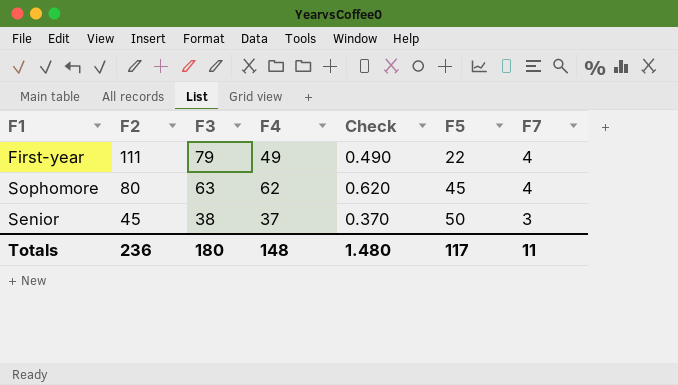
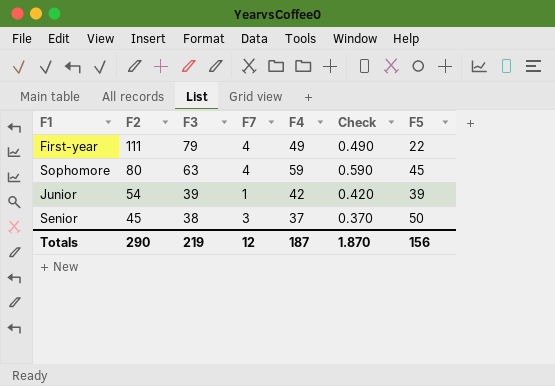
column F7 | position: 7 -> 4
Sophomore | F4: 62 -> 59
Sophomore | Check: 0.620 -> 0.590
row Junior: none -> 54 | 39 | 1 | 42 | 0.420 | 39
Totals | F2: 236 -> 290
Totals | F3: 180 -> 219
Totals | F7: 11 -> 12
Totals | F4: 148 -> 187
Totals | Check: 1.480 -> 1.870
Totals | F5: 117 -> 156

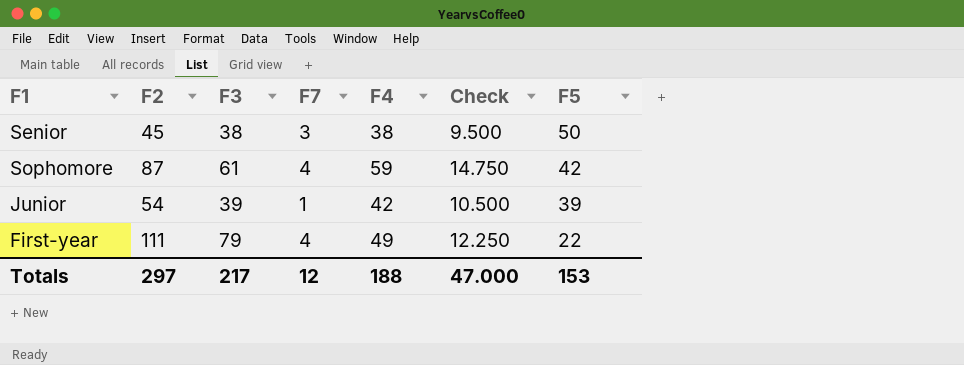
row order: F2 descending -> F5 descending
column Check | formula: [F4] * 0.01 -> [F4] * 0.25
Senior | F4: 37 -> 38
Sophomore | F2: 80 -> 87
Sophomore | F3: 63 -> 61
Sophomore | F5: 45 -> 42
Totals | F2: 290 -> 297
Totals | F3: 219 -> 217
Totals | F4: 187 -> 188
Totals | Check: 1.870 -> 47.000
Totals | F5: 156 -> 153

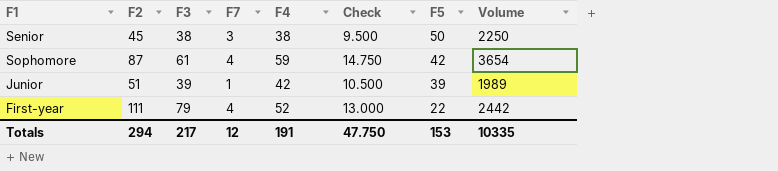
column Volume | formula: none -> [F2] * [F5]
Junior | F2: 54 -> 51
First-year | F4: 49 -> 52
First-year | Check: 12.250 -> 13.000
Totals | F2: 297 -> 294
Totals | F4: 188 -> 191
Totals | Check: 47.000 -> 47.750

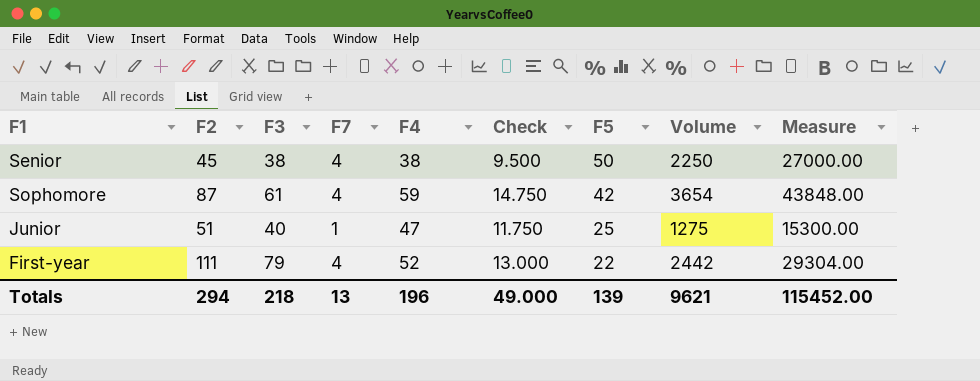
column Measure | formula: none -> [Volume] * 12
Senior | F7: 3 -> 4
Junior | F3: 39 -> 40
Junior | F4: 42 -> 47
Junior | Check: 10.500 -> 11.750
Junior | F5: 39 -> 25
Junior | Volume: 1989 -> 1275
Totals | F3: 217 -> 218
Totals | F7: 12 -> 13
Totals | F4: 191 -> 196
Totals | Check: 47.750 -> 49.000
Totals | F5: 153 -> 139
Totals | Volume: 10335 -> 9621

